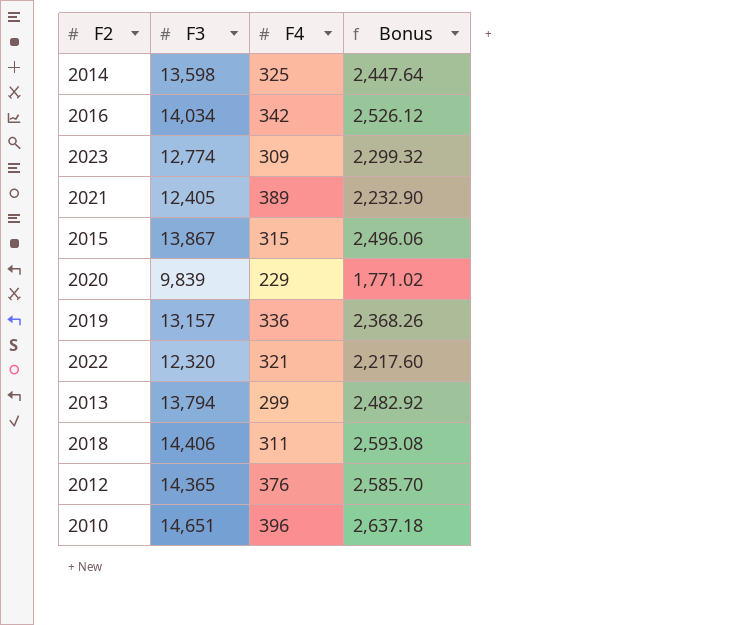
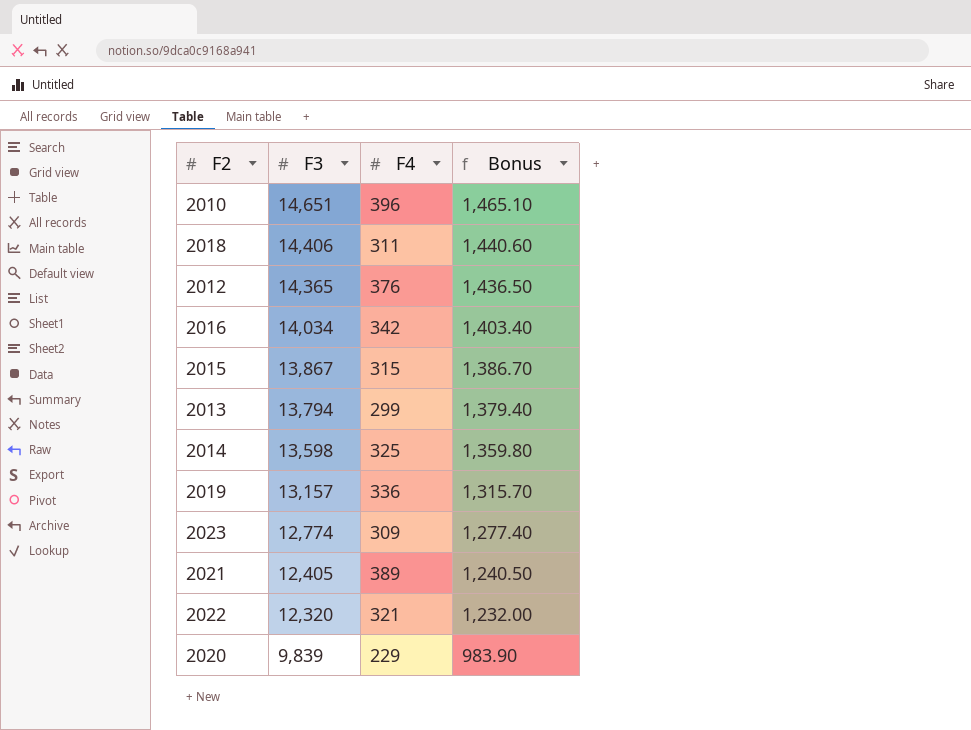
row order: none -> F3 descending
column Bonus | formula: [F3] * 0.18 -> [F3] * 0.1

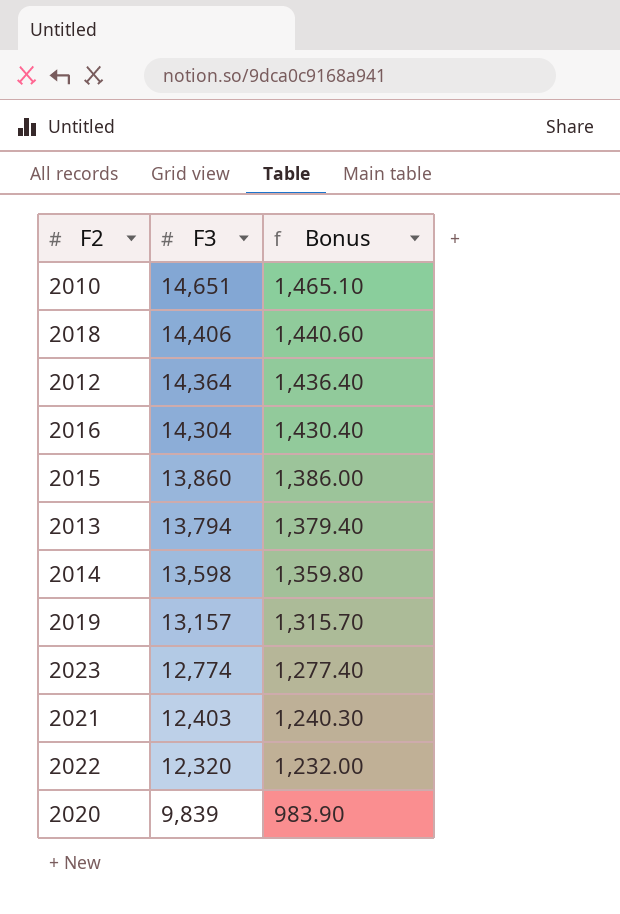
column F4 | position: 3 -> none
2012 | F3: 14,365 -> 14,364
2012 | Bonus: 1,436.50 -> 1,436.40
2016 | F3: 14,034 -> 14,304
2016 | Bonus: 1,403.40 -> 1,430.40
2015 | F3: 13,867 -> 13,860
2015 | Bonus: 1,386.70 -> 1,386.00
2021 | F3: 12,405 -> 12,403
2021 | Bonus: 1,240.50 -> 1,240.30

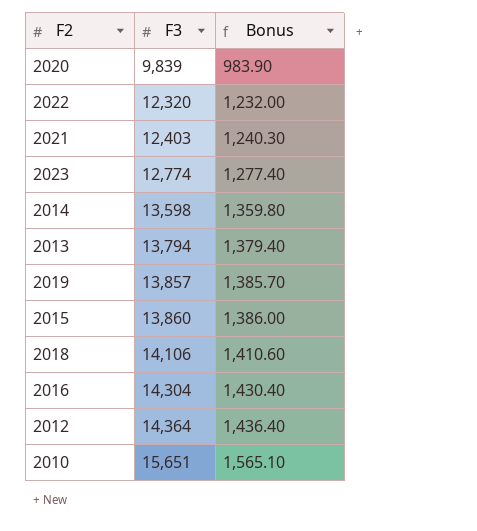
row order: F3 descending -> F3 ascending
2019 | F3: 13,157 -> 13,857
2019 | Bonus: 1,315.70 -> 1,385.70
2018 | F3: 14,406 -> 14,106
2018 | Bonus: 1,440.60 -> 1,410.60
2010 | F3: 14,651 -> 15,651
2010 | Bonus: 1,465.10 -> 1,565.10

